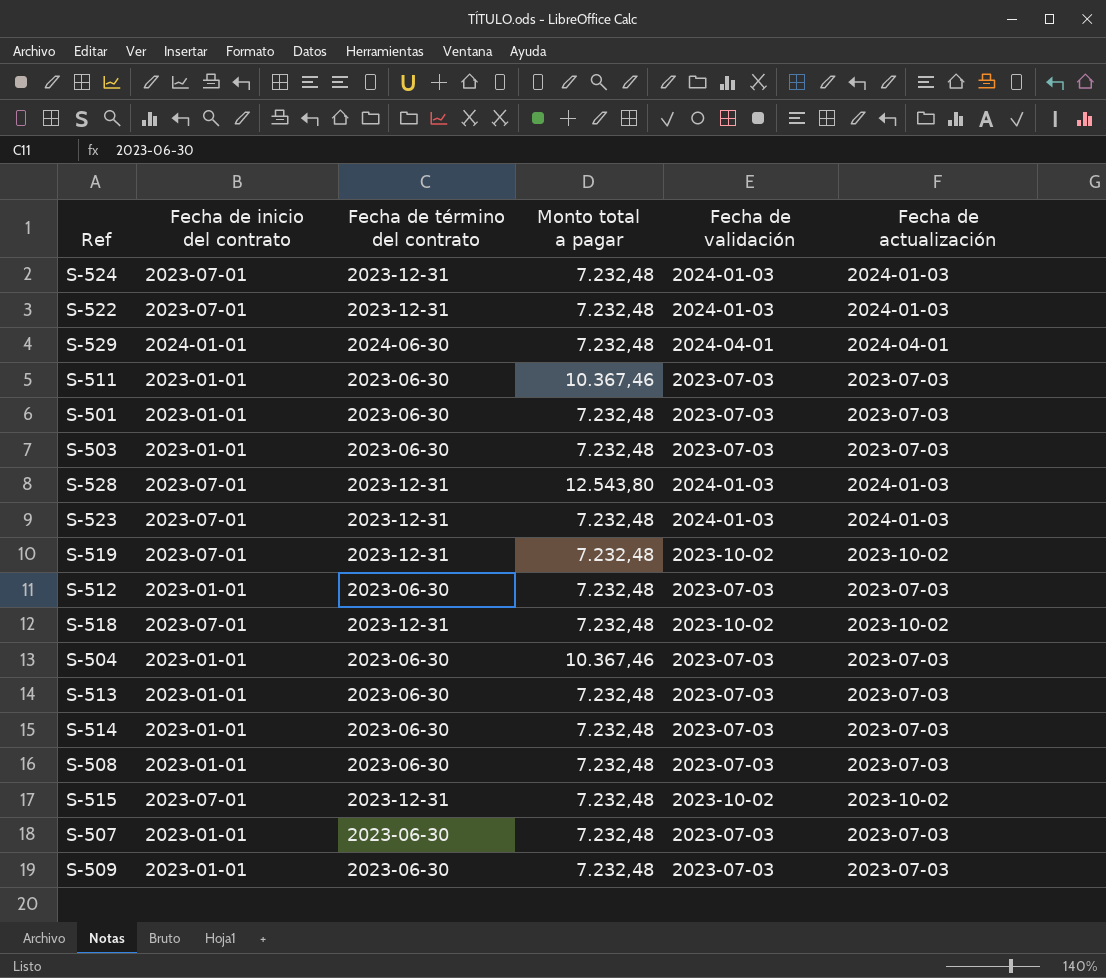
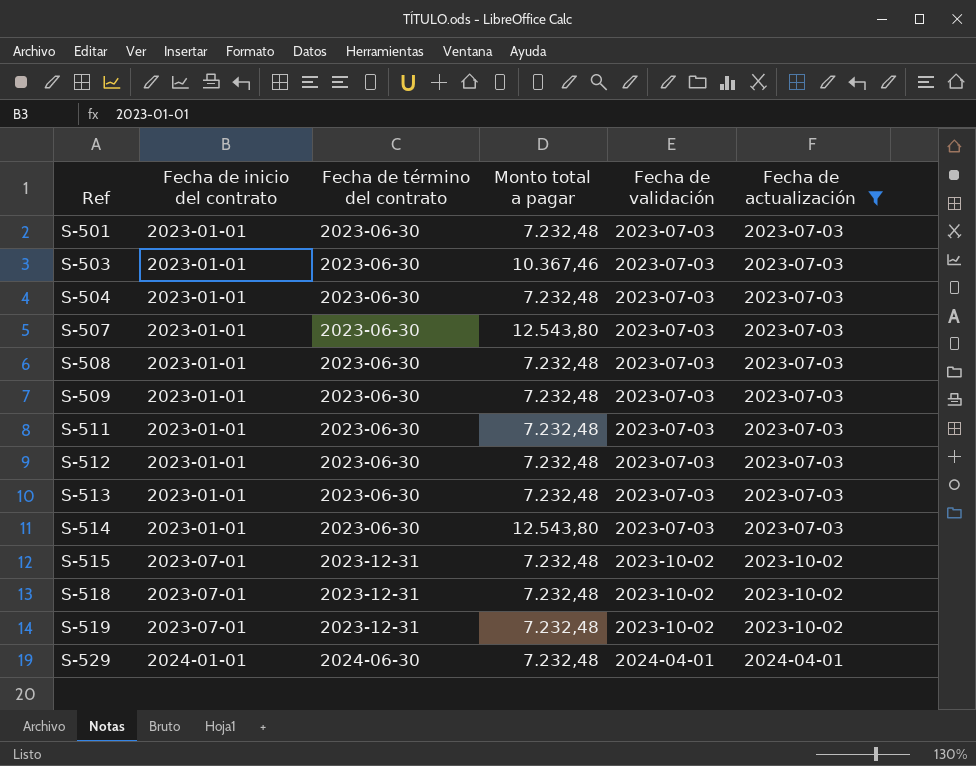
filter: none -> Fecha de actualización != 2024-01-03
row order: none -> Ref ascending
S-503 | Monto total a pagar: 7.232,48 -> 10.367,46
S-504 | Monto total a pagar: 10.367,46 -> 7.232,48
S-507 | Monto total a pagar: 7.232,48 -> 12.543,80
S-511 | Monto total a pagar: 10.367,46 -> 7.232,48
S-514 | Monto total a pagar: 7.232,48 -> 12.543,80

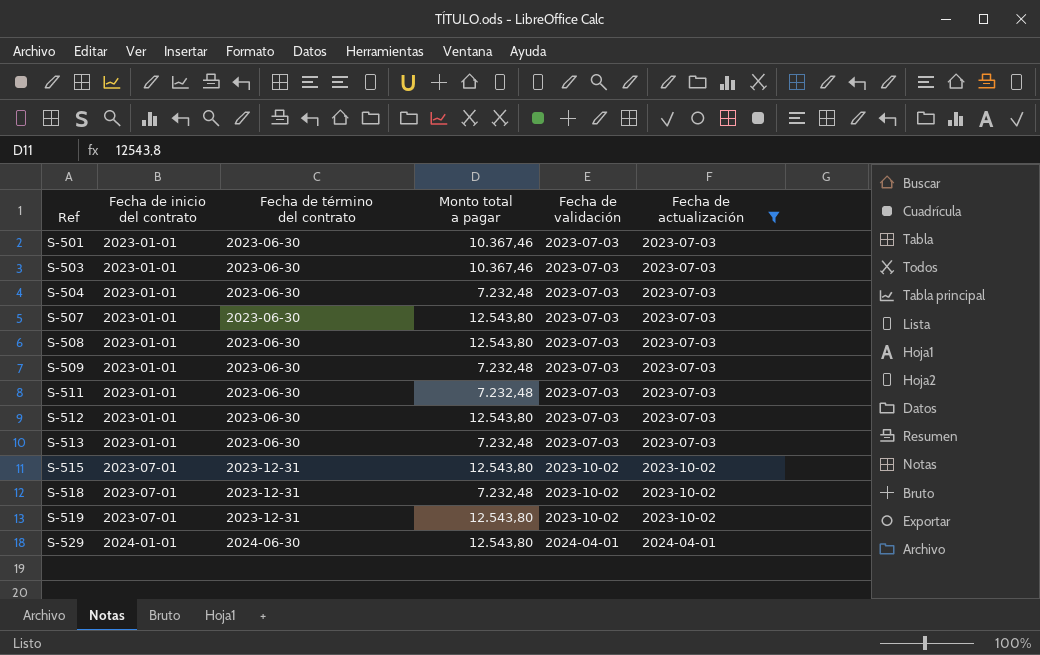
row S-514: 2023-01-01 | 2023-06-30 | 12.543,80 | 2023-07-03 | 2023-07-03 -> none
S-501 | Monto total a pagar: 7.232,48 -> 10.367,46
S-508 | Monto total a pagar: 7.232,48 -> 12.543,80
S-512 | Monto total a pagar: 7.232,48 -> 12.543,80
S-515 | Monto total a pagar: 7.232,48 -> 12.543,80
S-519 | Monto total a pagar: 7.232,48 -> 12.543,80
S-529 | Monto total a pagar: 7.232,48 -> 12.543,80

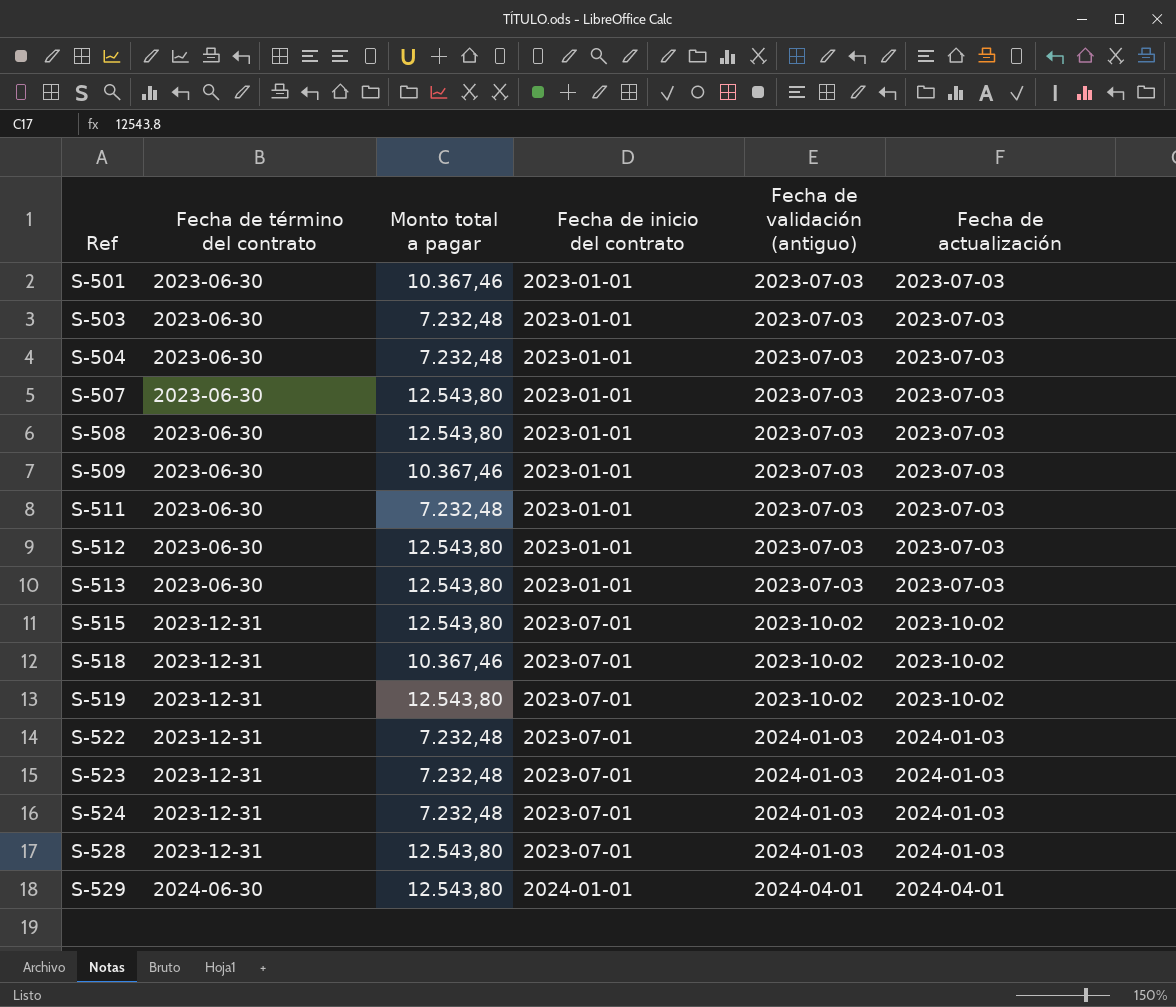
filter: Fecha de actualización != 2024-01-03 -> none
column Fecha de inicio del contrato | position: 2 -> 4
column name: Fecha de validación -> Fecha de validación (antiguo)
S-503 | Monto total a pagar: 10.367,46 -> 7.232,48
S-509 | Monto total a pagar: 7.232,48 -> 10.367,46
S-513 | Monto total a pagar: 7.232,48 -> 12.543,80
S-518 | Monto total a pagar: 7.232,48 -> 10.367,46

